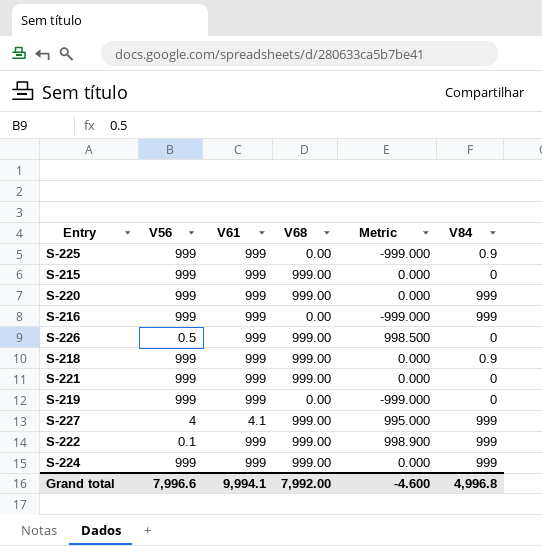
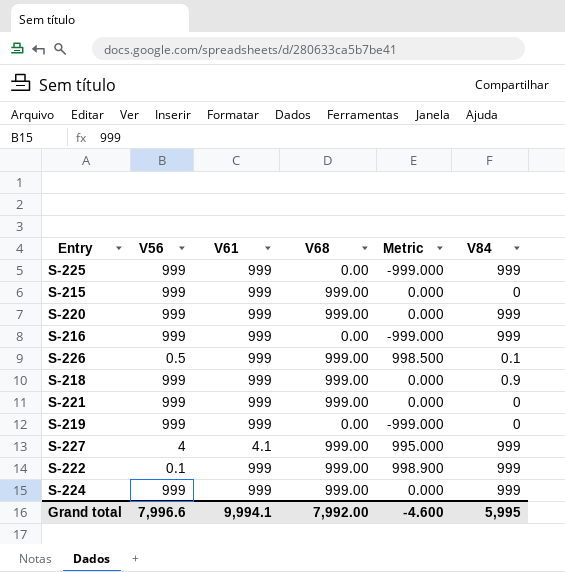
S-225 | V84: 0.9 -> 999
S-226 | V84: 0 -> 0.1
Grand total | V84: 4,996.8 -> 5,995

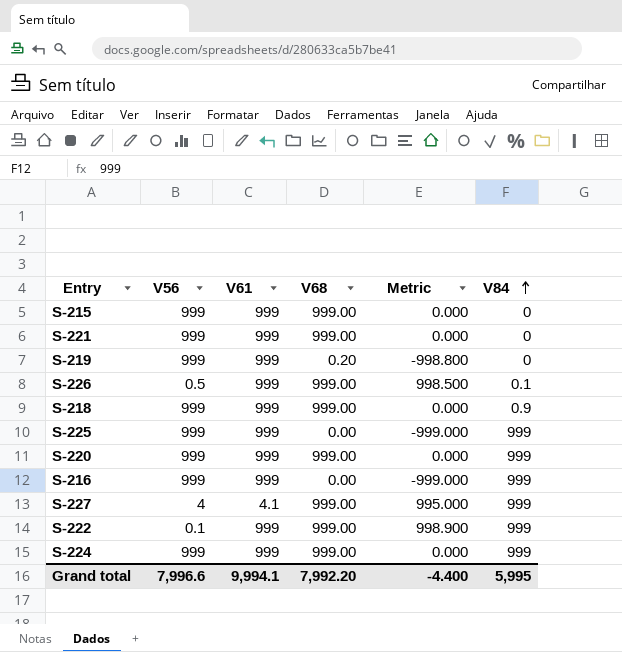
row order: none -> V84 ascending
S-219 | V68: 0.00 -> 0.20
S-219 | Metric: -999.000 -> -998.800
Grand total | V68: 7,992.00 -> 7,992.20
Grand total | Metric: -4.600 -> -4.400

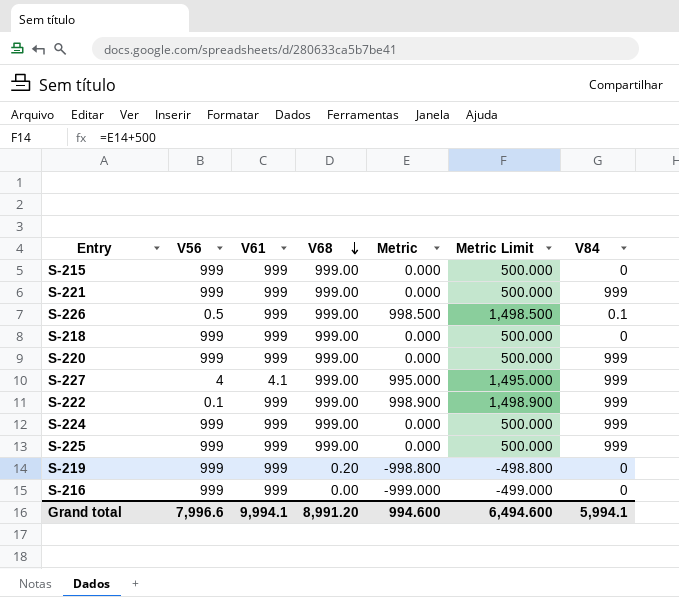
row order: V84 ascending -> V68 descending
column Metric Limit | formula: none -> [Metric] + 500
S-221 | V84: 0 -> 999
S-218 | V84: 0.9 -> 0
S-225 | V68: 0.00 -> 999.00
S-225 | Metric: -999.000 -> 0.000
S-216 | V84: 999 -> 0
Grand total | V68: 7,992.20 -> 8,991.20
Grand total | Metric: -4.400 -> 994.600
Grand total | V84: 5,995 -> 5,994.1

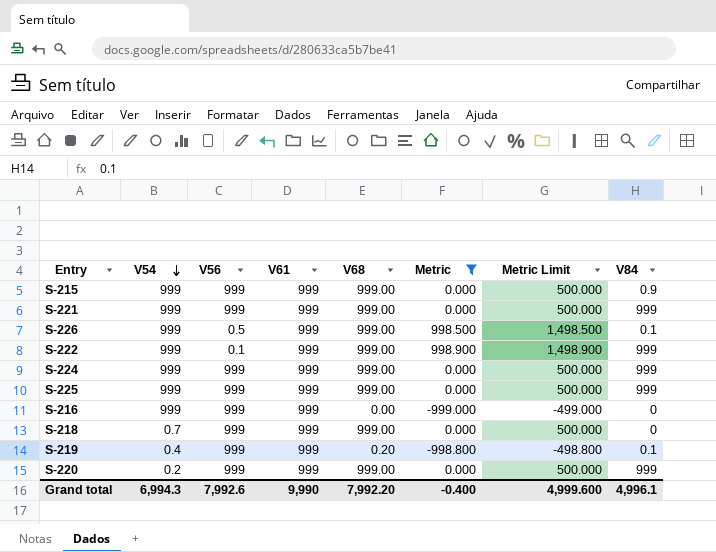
filter: none -> Metric != 995.000
row order: V68 descending -> V54 descending
column V54 | position: none -> 2
S-215 | V84: 0 -> 0.9
S-219 | V84: 0 -> 0.1
Grand total | V56: 7,996.6 -> 7,992.6
Grand total | V61: 9,994.1 -> 9,990
Grand total | V68: 8,991.20 -> 7,992.20
Grand total | Metric: 994.600 -> -0.400
Grand total | Metric Limit: 6,494.600 -> 4,999.600
Grand total | V84: 5,994.1 -> 4,996.1

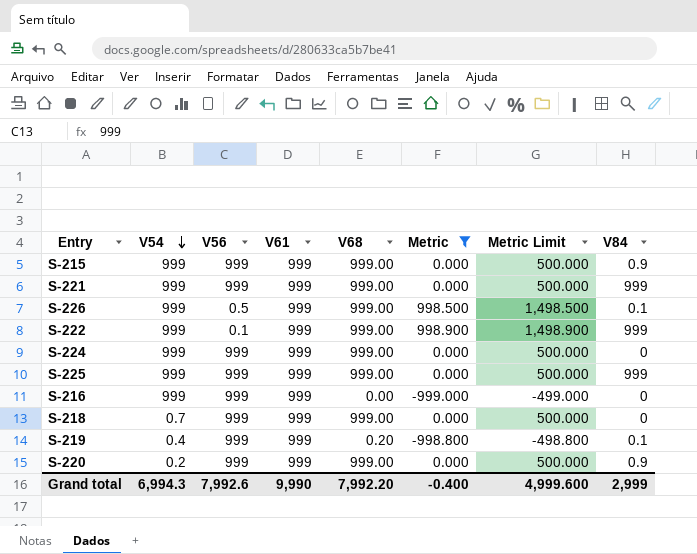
S-224 | V84: 999 -> 0
S-220 | V84: 999 -> 0.9
Grand total | V84: 4,996.1 -> 2,999

